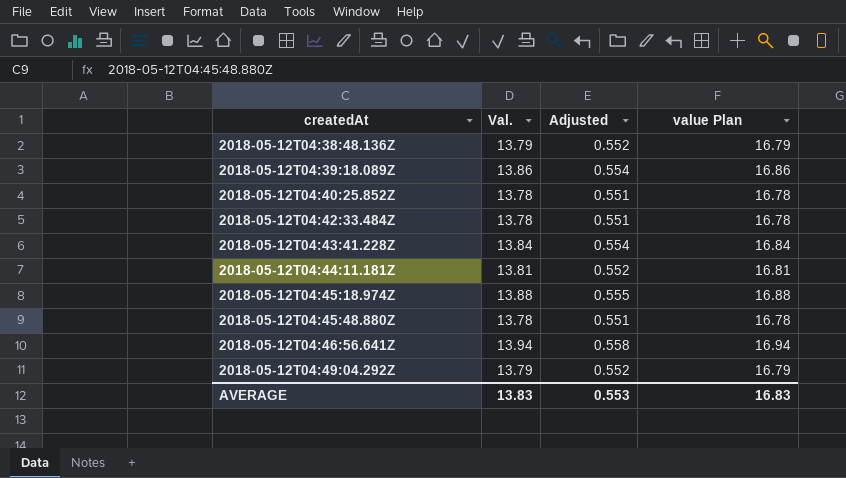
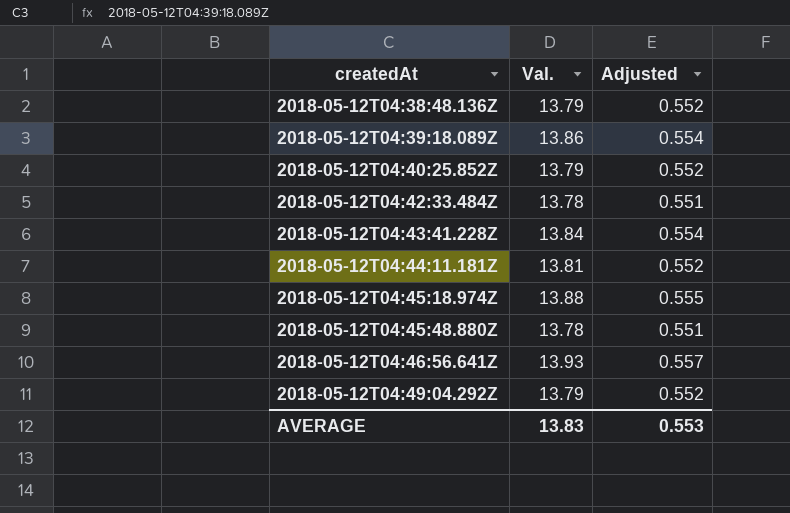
column value Plan | formula: [Val.] + 3 -> none
2018-05-12T04:40:25.852Z | Val.: 13.78 -> 13.79
2018-05-12T04:40:25.852Z | Adjusted: 0.551 -> 0.552
2018-05-12T04:46:56.641Z | Val.: 13.94 -> 13.93
2018-05-12T04:46:56.641Z | Adjusted: 0.558 -> 0.557

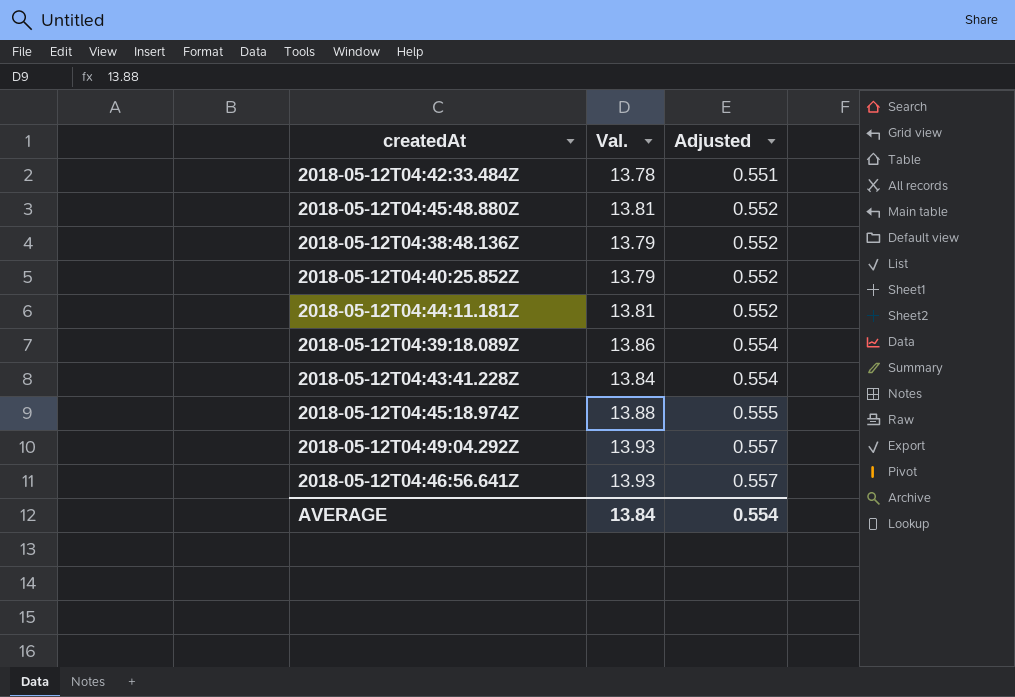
row order: createdAt ascending -> Adjusted ascending
2018-05-12T04:45:48.880Z | Val.: 13.78 -> 13.81
2018-05-12T04:45:48.880Z | Adjusted: 0.551 -> 0.552
2018-05-12T04:49:04.292Z | Val.: 13.79 -> 13.93
2018-05-12T04:49:04.292Z | Adjusted: 0.552 -> 0.557
AVERAGE | Val.: 13.83 -> 13.84
AVERAGE | Adjusted: 0.553 -> 0.554

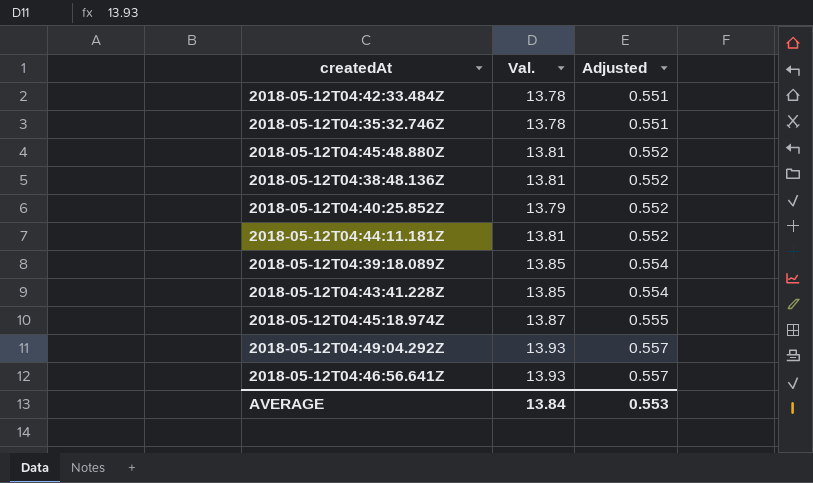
row 2018-05-12T04:35:32.746Z: none -> 13.78 | 0.551
2018-05-12T04:38:48.136Z | Val.: 13.79 -> 13.81
2018-05-12T04:39:18.089Z | Val.: 13.86 -> 13.85
2018-05-12T04:43:41.228Z | Val.: 13.84 -> 13.85
2018-05-12T04:45:18.974Z | Val.: 13.88 -> 13.87
AVERAGE | Adjusted: 0.554 -> 0.553

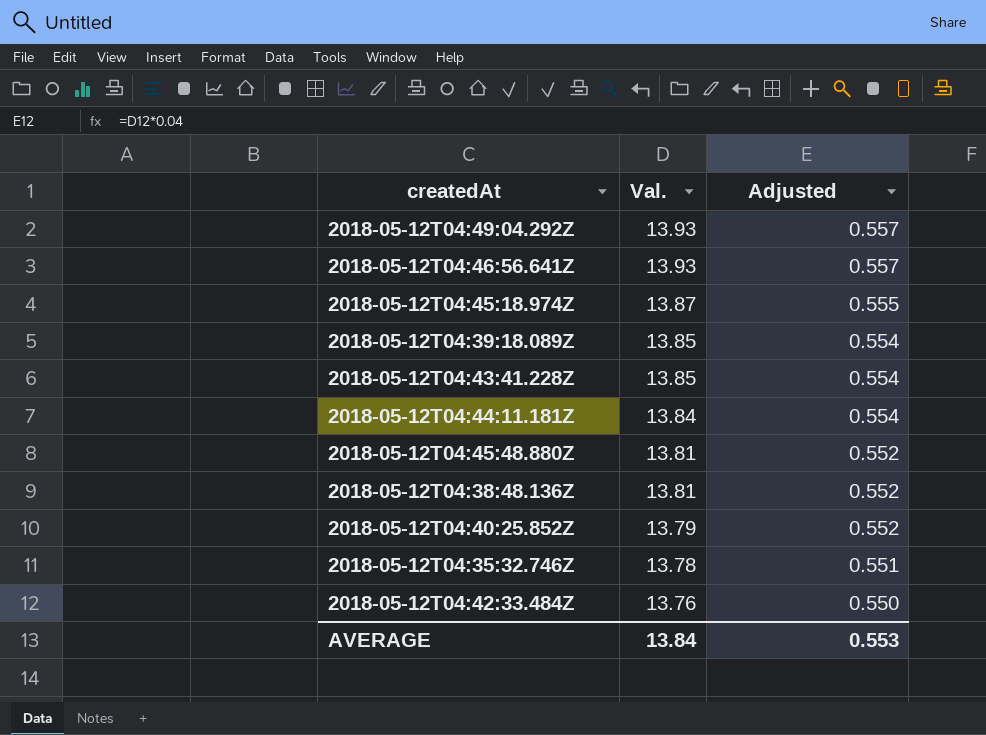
row order: Adjusted ascending -> Val. descending
2018-05-12T04:44:11.181Z | Val.: 13.81 -> 13.84
2018-05-12T04:44:11.181Z | Adjusted: 0.552 -> 0.554
2018-05-12T04:42:33.484Z | Val.: 13.78 -> 13.76
2018-05-12T04:42:33.484Z | Adjusted: 0.551 -> 0.550

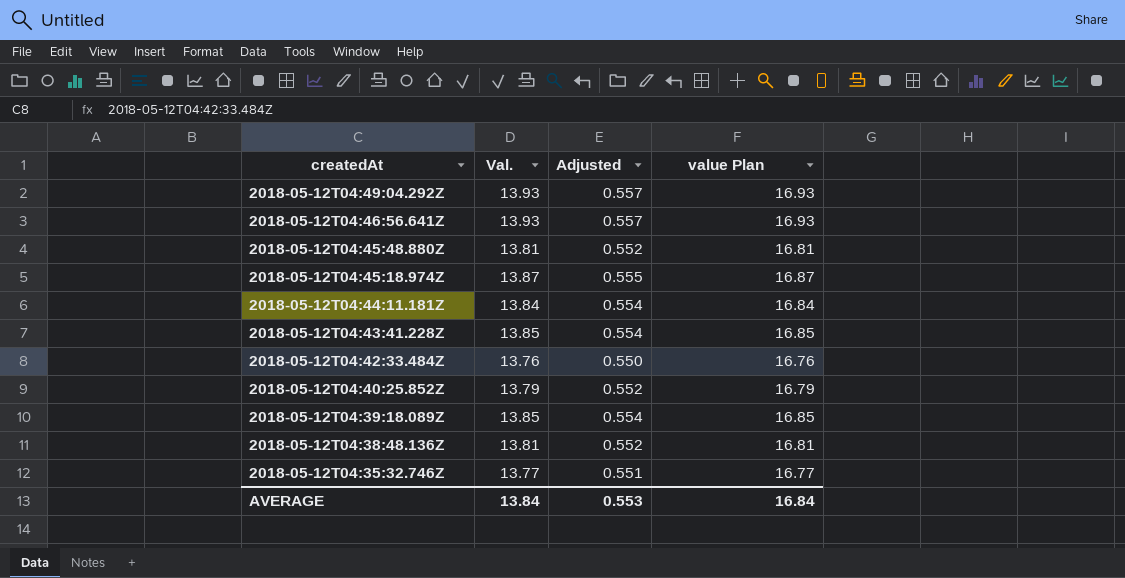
row order: Val. descending -> createdAt descending
column value Plan | formula: none -> [Val.] + 3
2018-05-12T04:35:32.746Z | Val.: 13.78 -> 13.77

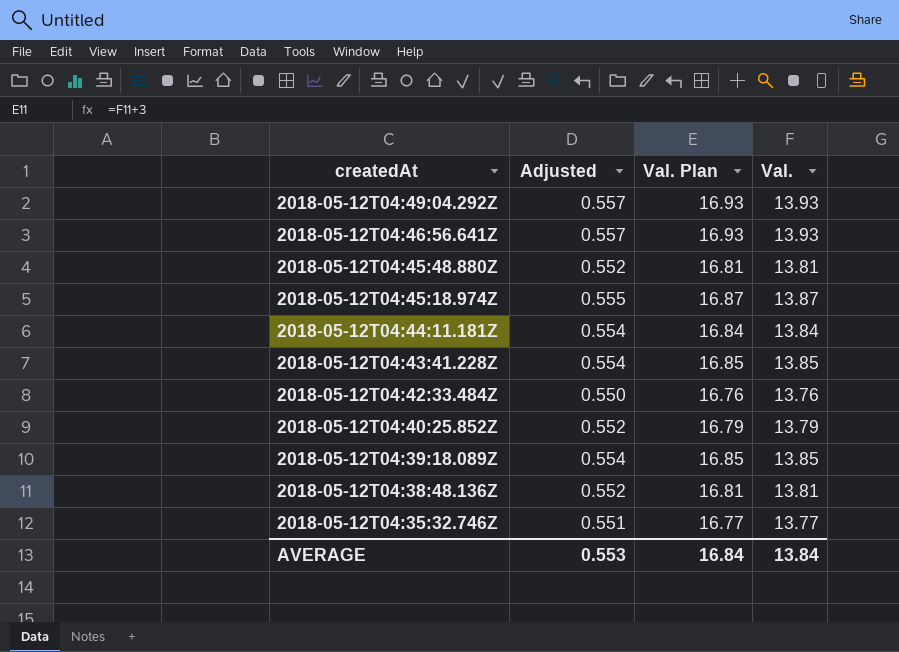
column name: value Plan -> Val. Plan
column Val. | position: 2 -> 4

